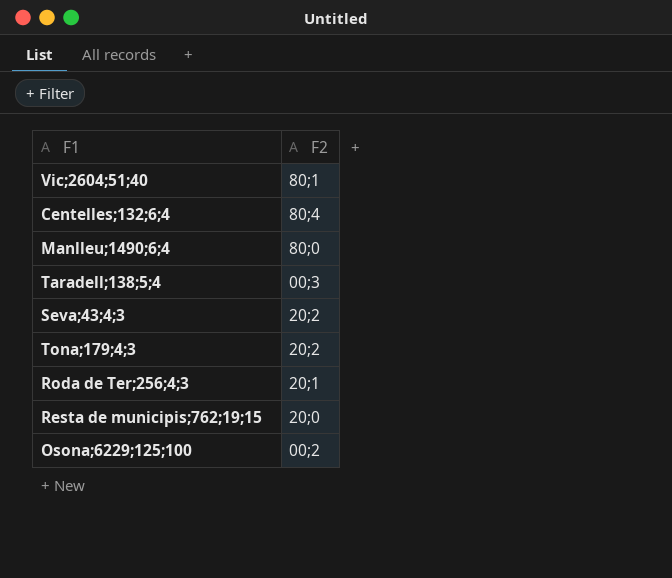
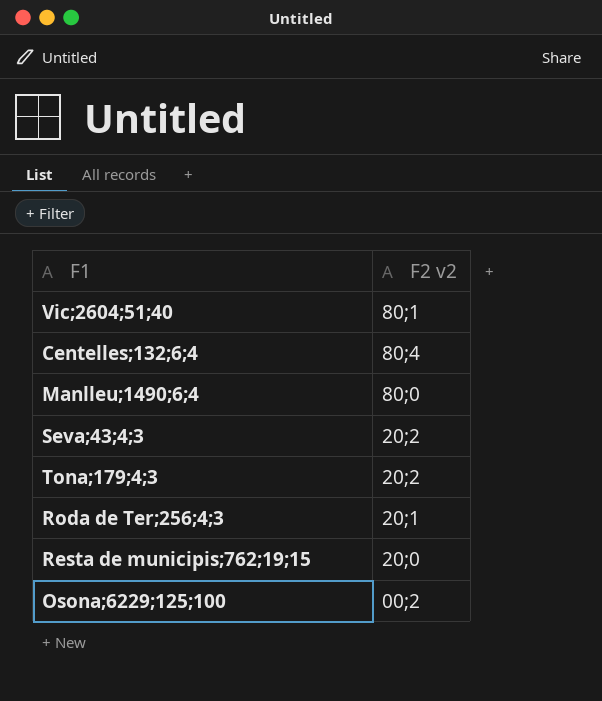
column name: F2 -> F2 v2
row Taradell;138;5;4: 00;3 -> none

